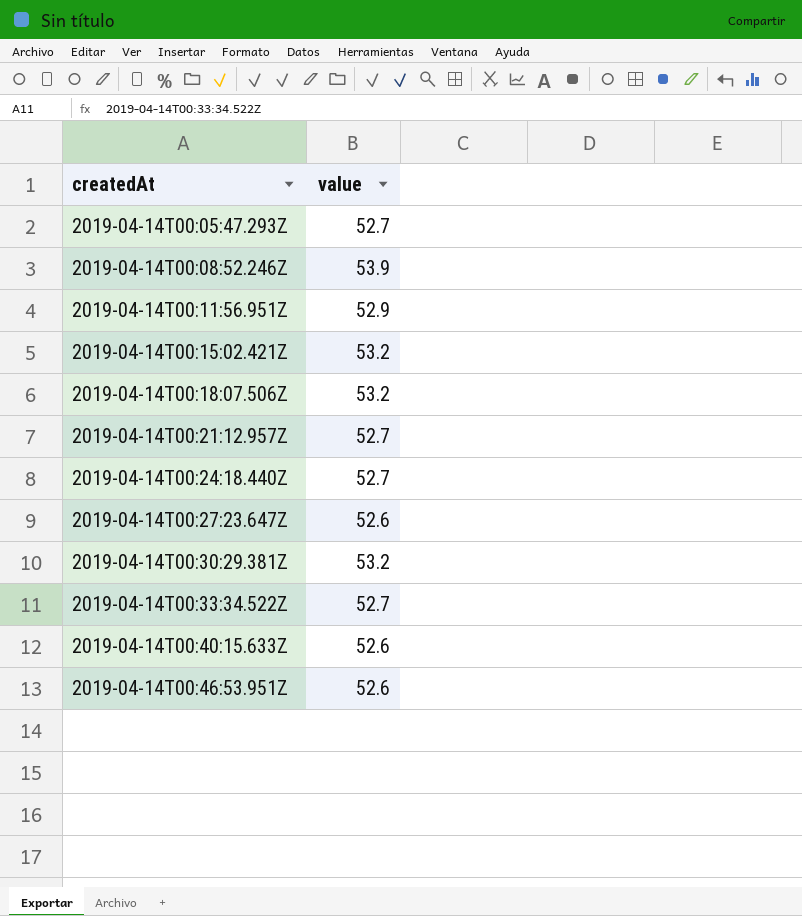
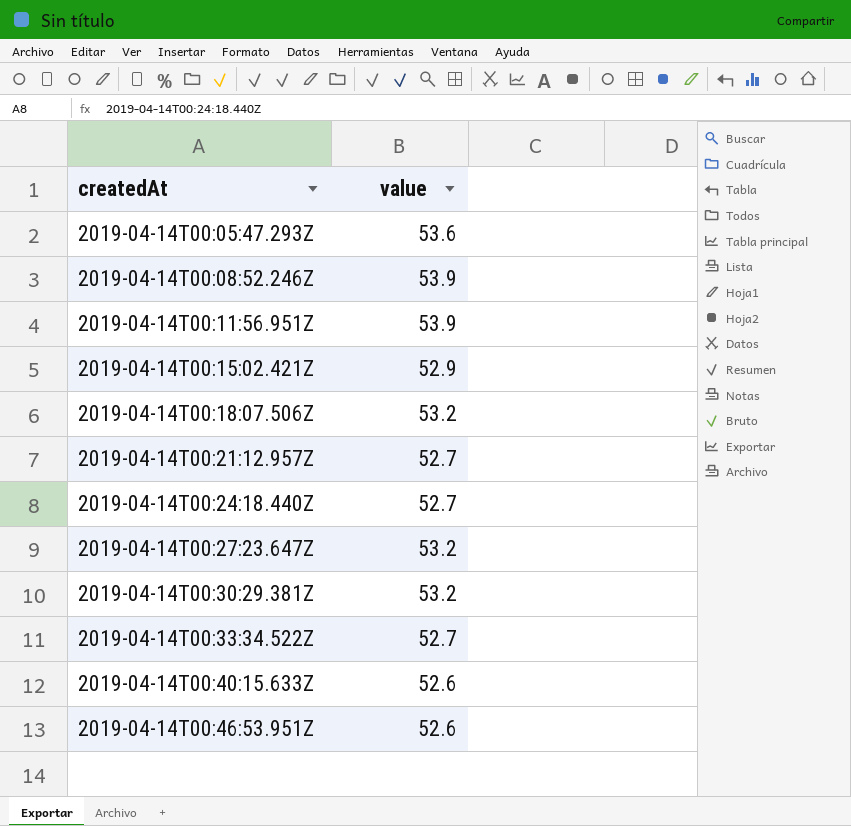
2019-04-14T00:05:47.293Z | value: 52.7 -> 53.6
2019-04-14T00:11:56.951Z | value: 52.9 -> 53.9
2019-04-14T00:15:02.421Z | value: 53.2 -> 52.9
2019-04-14T00:27:23.647Z | value: 52.6 -> 53.2

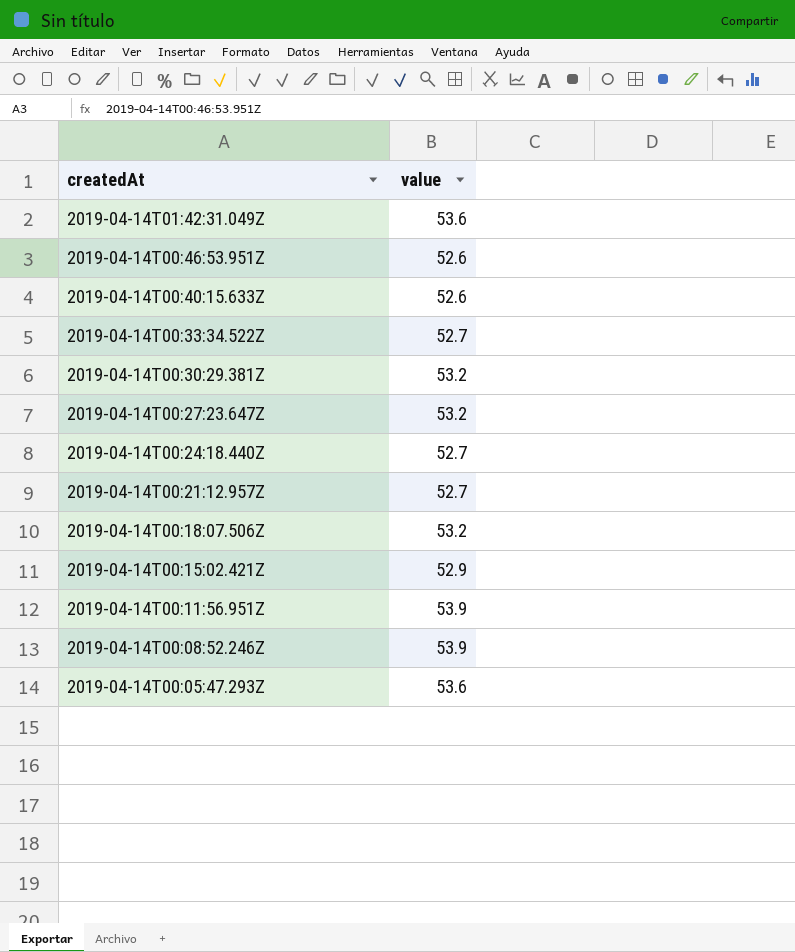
row order: createdAt ascending -> createdAt descending
row 2019-04-14T01:42:31.049Z: none -> 53.6

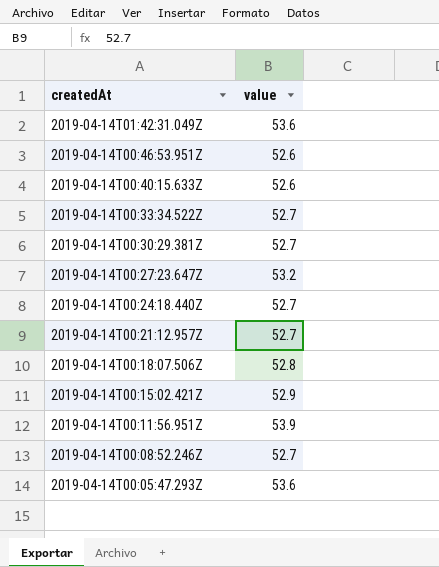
2019-04-14T00:30:29.381Z | value: 53.2 -> 52.7
2019-04-14T00:18:07.506Z | value: 53.2 -> 52.8
2019-04-14T00:08:52.246Z | value: 53.9 -> 52.7

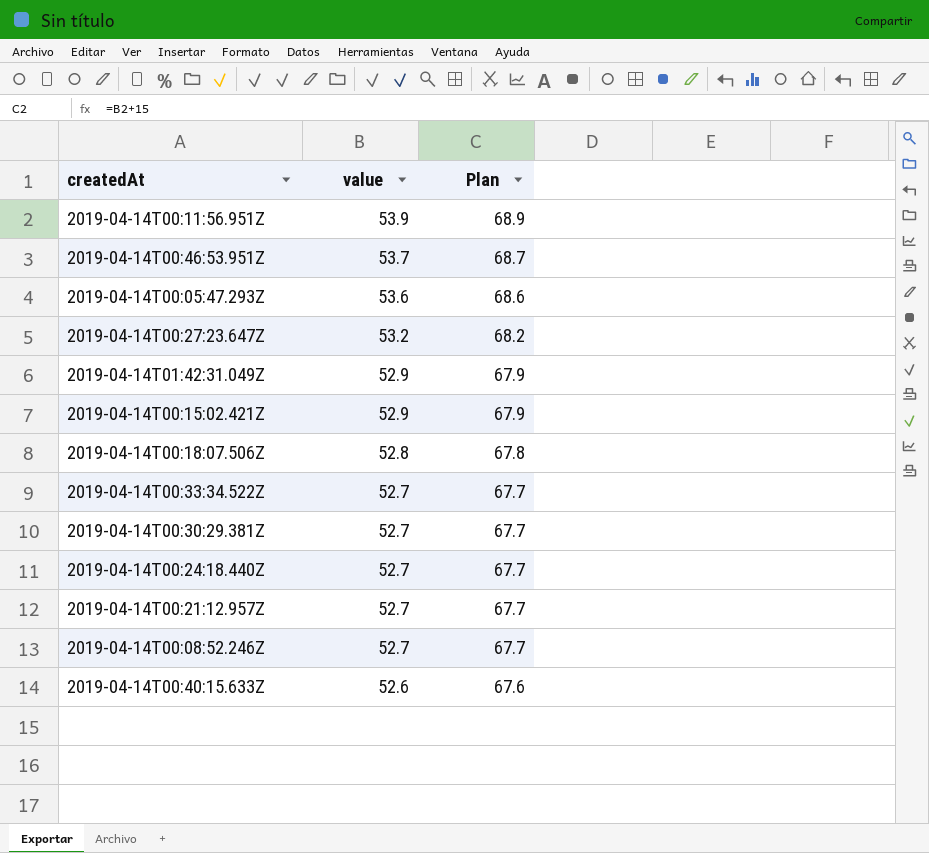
row order: createdAt descending -> value descending
column Plan | formula: none -> [value] + 15
2019-04-14T00:46:53.951Z | value: 52.6 -> 53.7
2019-04-14T01:42:31.049Z | value: 53.6 -> 52.9

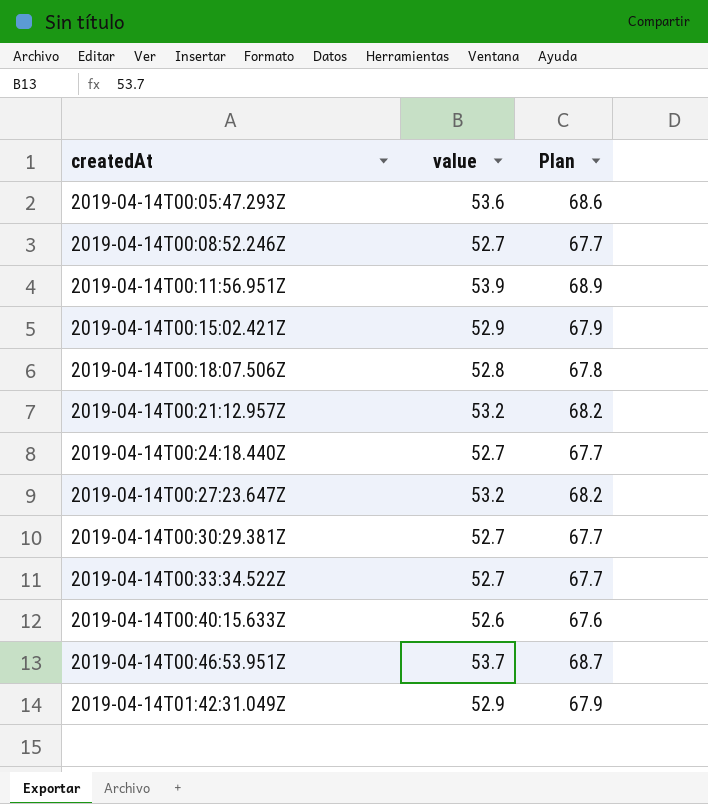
row order: value descending -> createdAt ascending
2019-04-14T00:21:12.957Z | value: 52.7 -> 53.2
2019-04-14T00:21:12.957Z | Plan: 67.7 -> 68.2

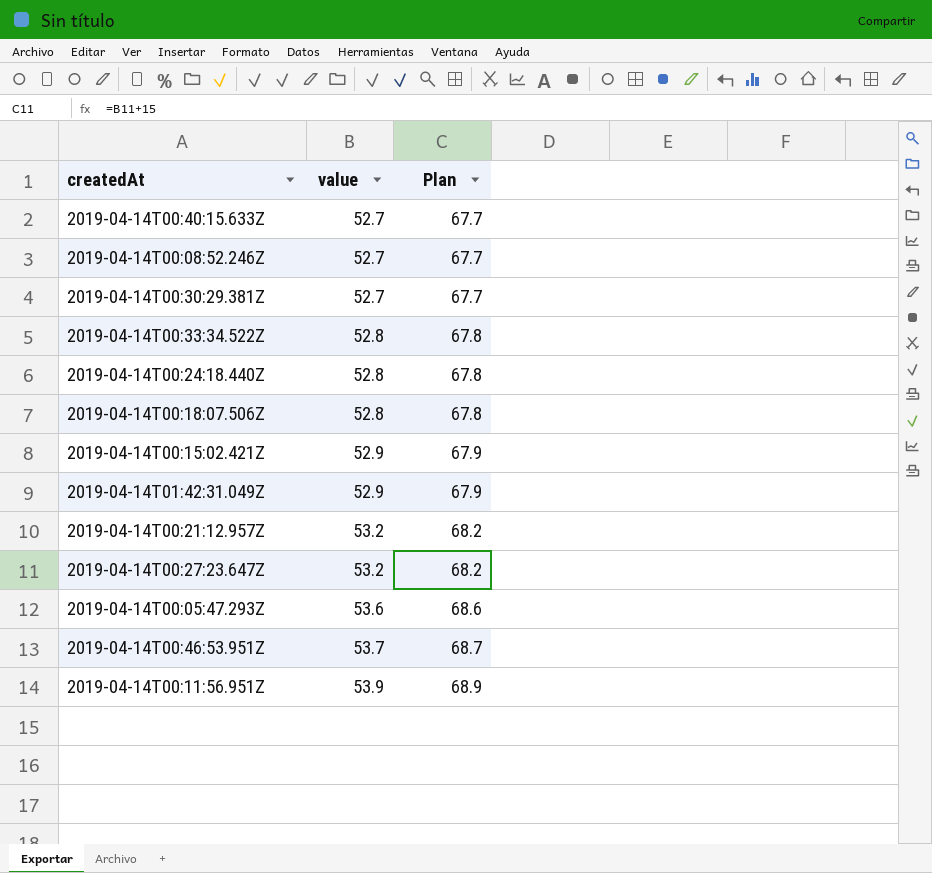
row order: createdAt ascending -> value ascending
2019-04-14T00:40:15.633Z | value: 52.6 -> 52.7
2019-04-14T00:40:15.633Z | Plan: 67.6 -> 67.7
2019-04-14T00:33:34.522Z | value: 52.7 -> 52.8
2019-04-14T00:33:34.522Z | Plan: 67.7 -> 67.8
2019-04-14T00:24:18.440Z | value: 52.7 -> 52.8
2019-04-14T00:24:18.440Z | Plan: 67.7 -> 67.8

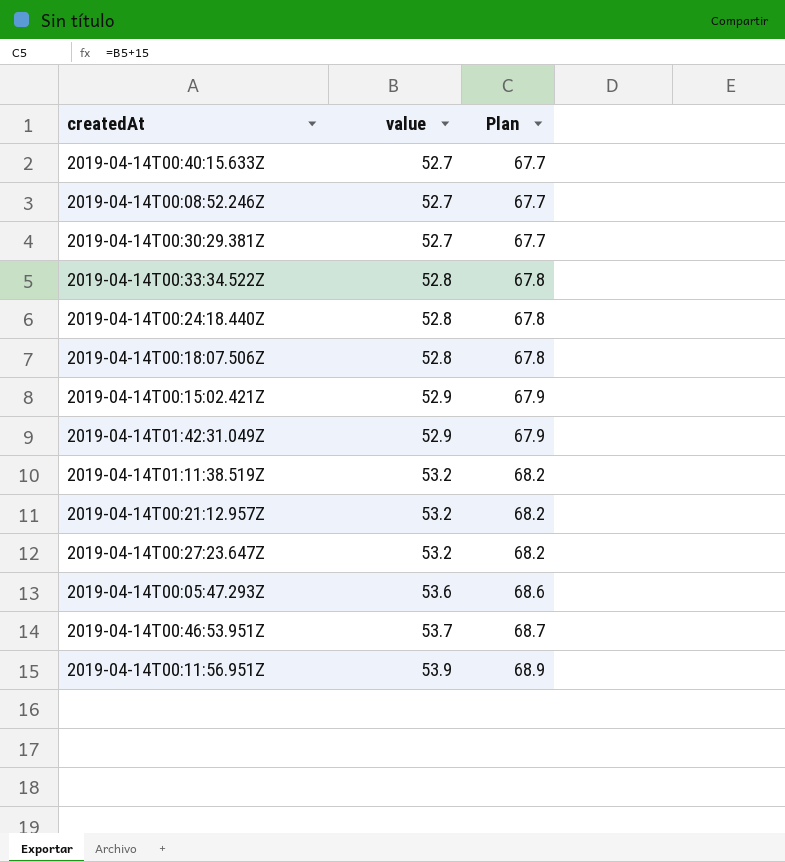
row 2019-04-14T01:11:38.519Z: none -> 53.2 | 68.2

